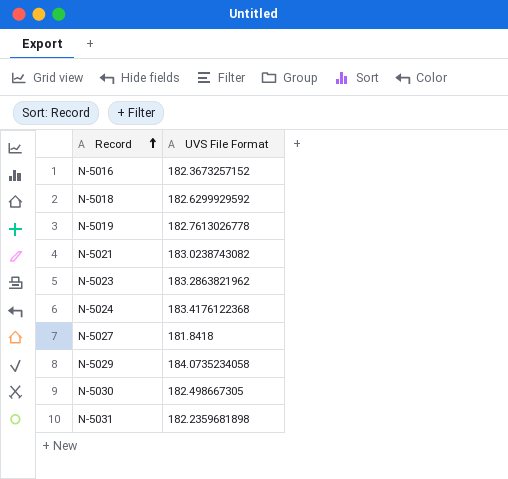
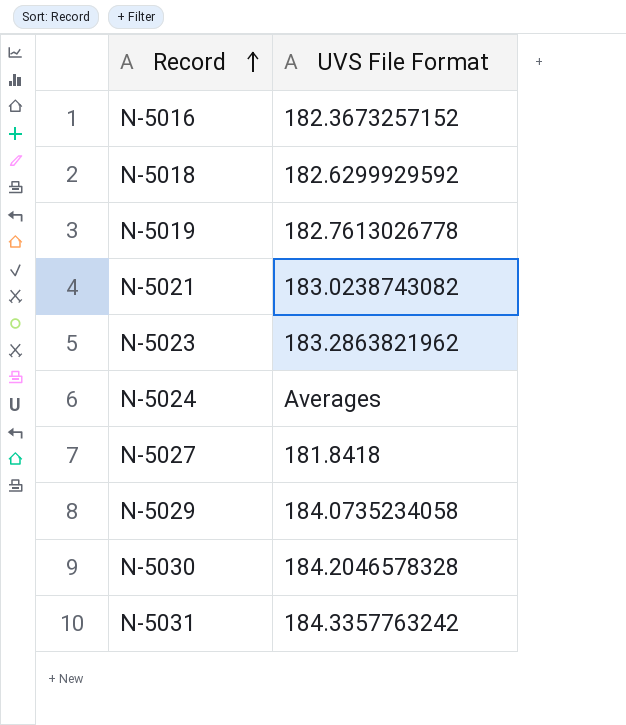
N-5024 | UVS File Format: 183.4176122368 -> Averages
N-5030 | UVS File Format: 182.498667305 -> 184.2046578328
N-5031 | UVS File Format: 182.2359681898 -> 184.3357763242

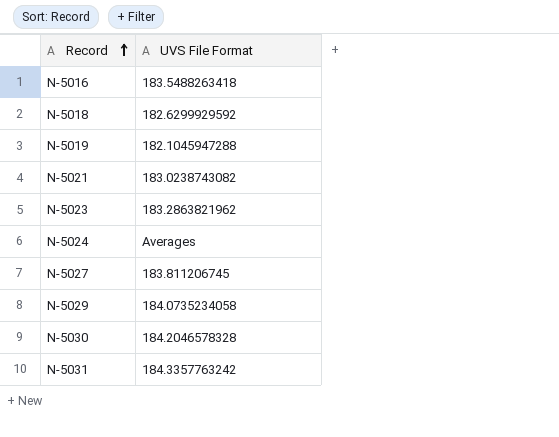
N-5016 | UVS File Format: 182.3673257152 -> 183.5488263418
N-5019 | UVS File Format: 182.7613026778 -> 182.1045947288
N-5027 | UVS File Format: 181.8418 -> 183.811206745

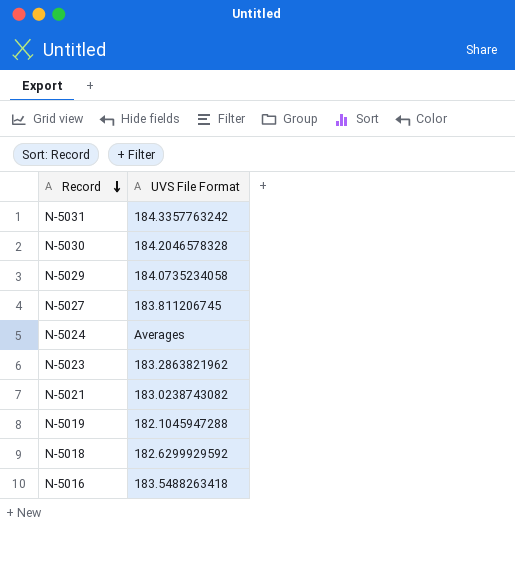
row order: Record ascending -> Record descending

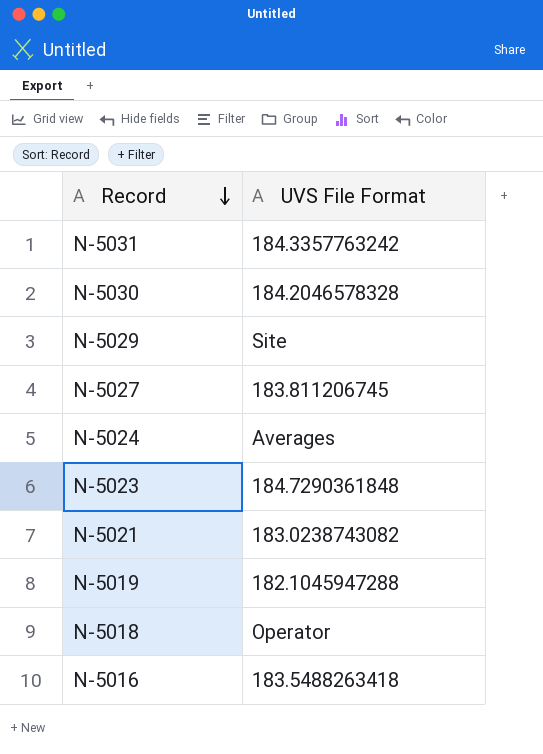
N-5029 | UVS File Format: 184.0735234058 -> Site
N-5023 | UVS File Format: 183.2863821962 -> 184.7290361848
N-5018 | UVS File Format: 182.6299929592 -> Operator

